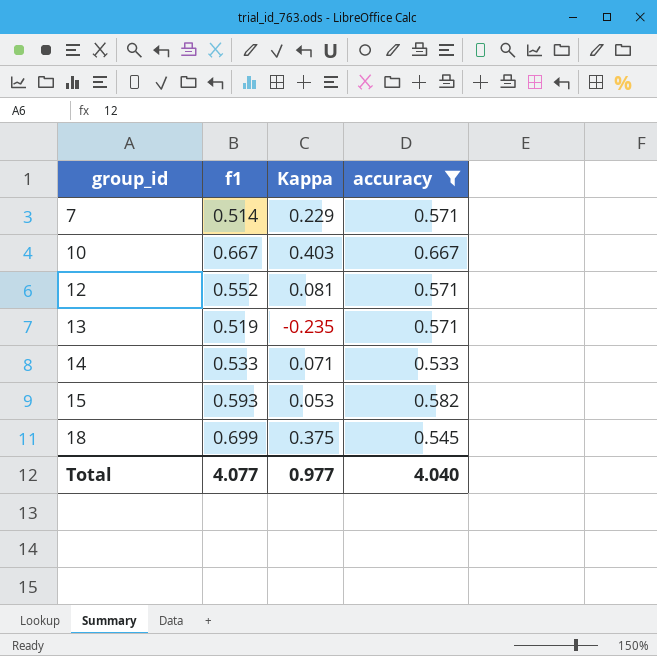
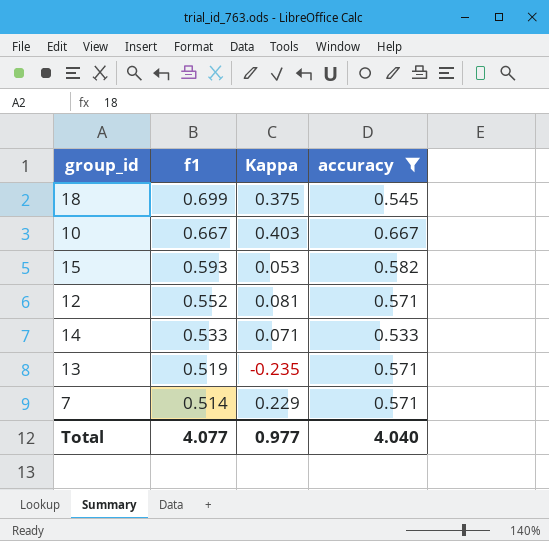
row order: group_id ascending -> f1 descending

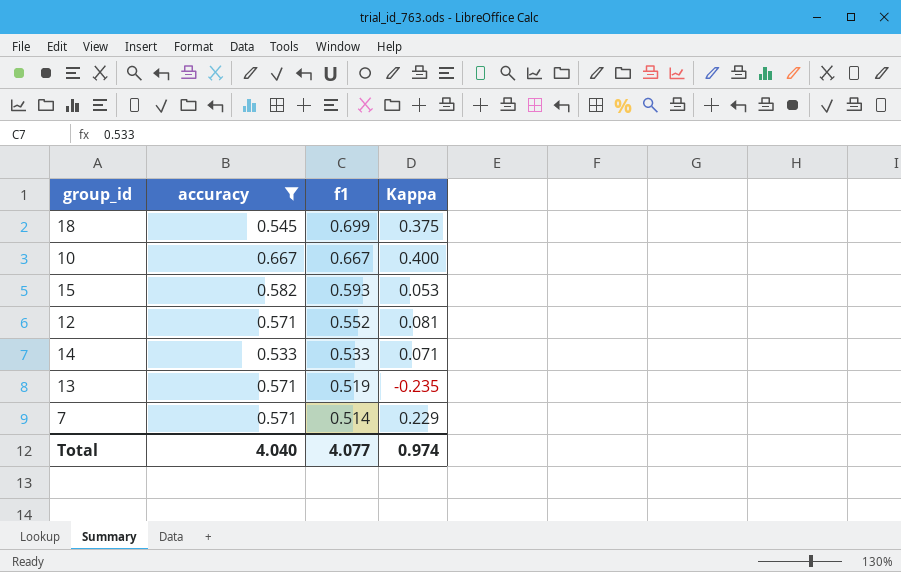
column accuracy | position: 4 -> 2
10 | Kappa: 0.403 -> 0.400
Total | Kappa: 0.977 -> 0.974

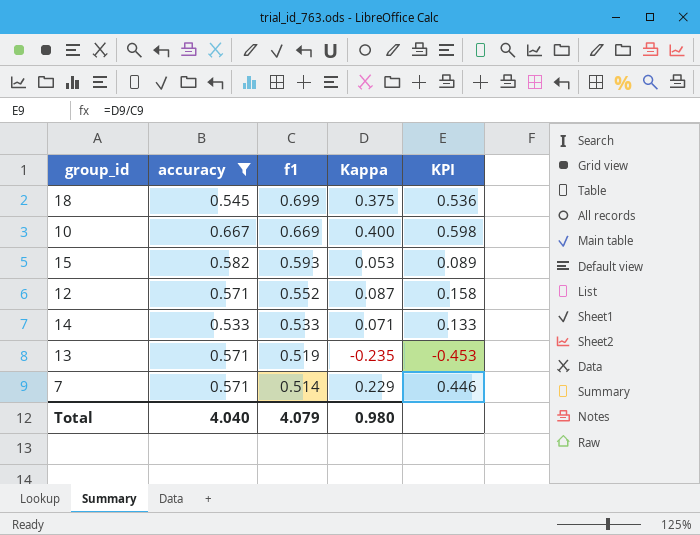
column KPI | formula: none -> [Kappa] / [f1]
10 | f1: 0.667 -> 0.669
12 | Kappa: 0.081 -> 0.087
Total | f1: 4.077 -> 4.079
Total | Kappa: 0.974 -> 0.980

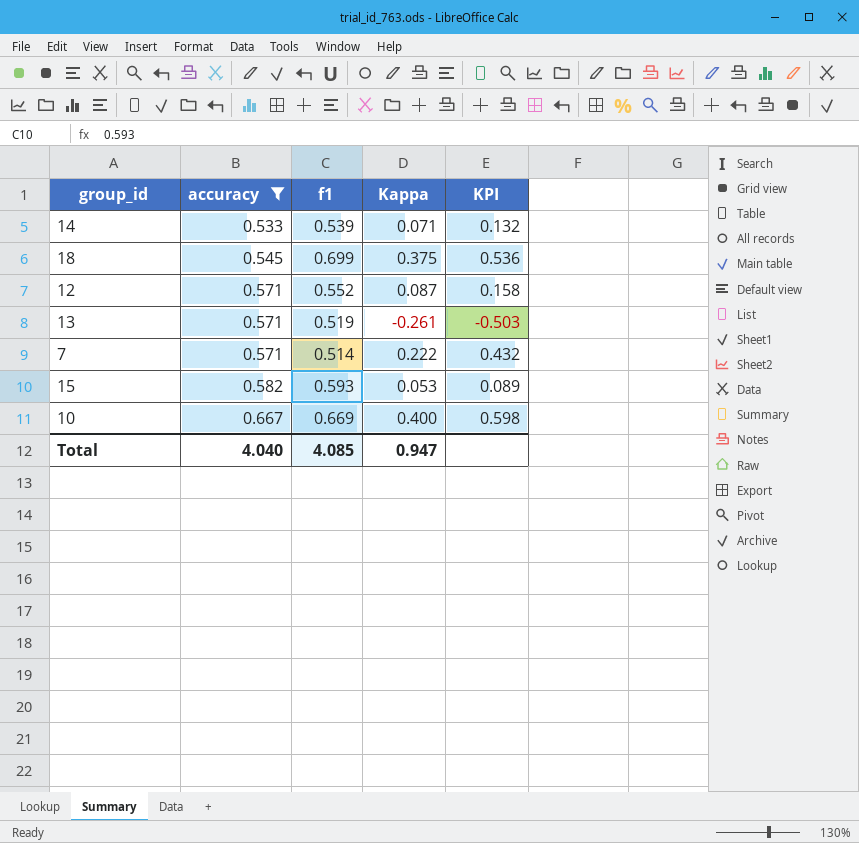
row order: f1 descending -> accuracy ascending
14 | f1: 0.533 -> 0.539
14 | KPI: 0.133 -> 0.132
13 | Kappa: -0.235 -> -0.261
13 | KPI: -0.453 -> -0.503
7 | Kappa: 0.229 -> 0.222
7 | KPI: 0.446 -> 0.432
Total | f1: 4.079 -> 4.085
Total | Kappa: 0.980 -> 0.947

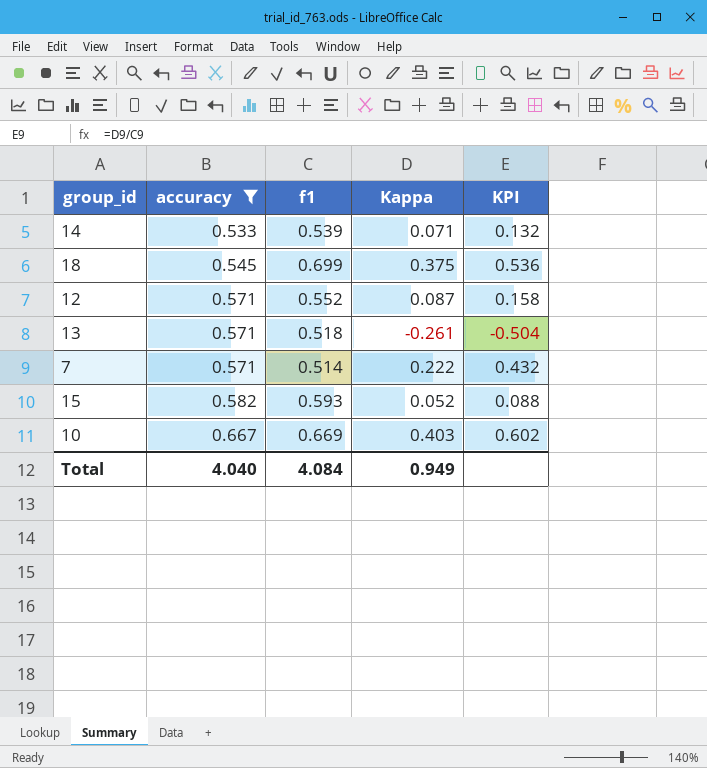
13 | f1: 0.519 -> 0.518
13 | KPI: -0.503 -> -0.504
15 | Kappa: 0.053 -> 0.052
15 | KPI: 0.089 -> 0.088
10 | Kappa: 0.400 -> 0.403
10 | KPI: 0.598 -> 0.602
Total | f1: 4.085 -> 4.084
Total | Kappa: 0.947 -> 0.949

